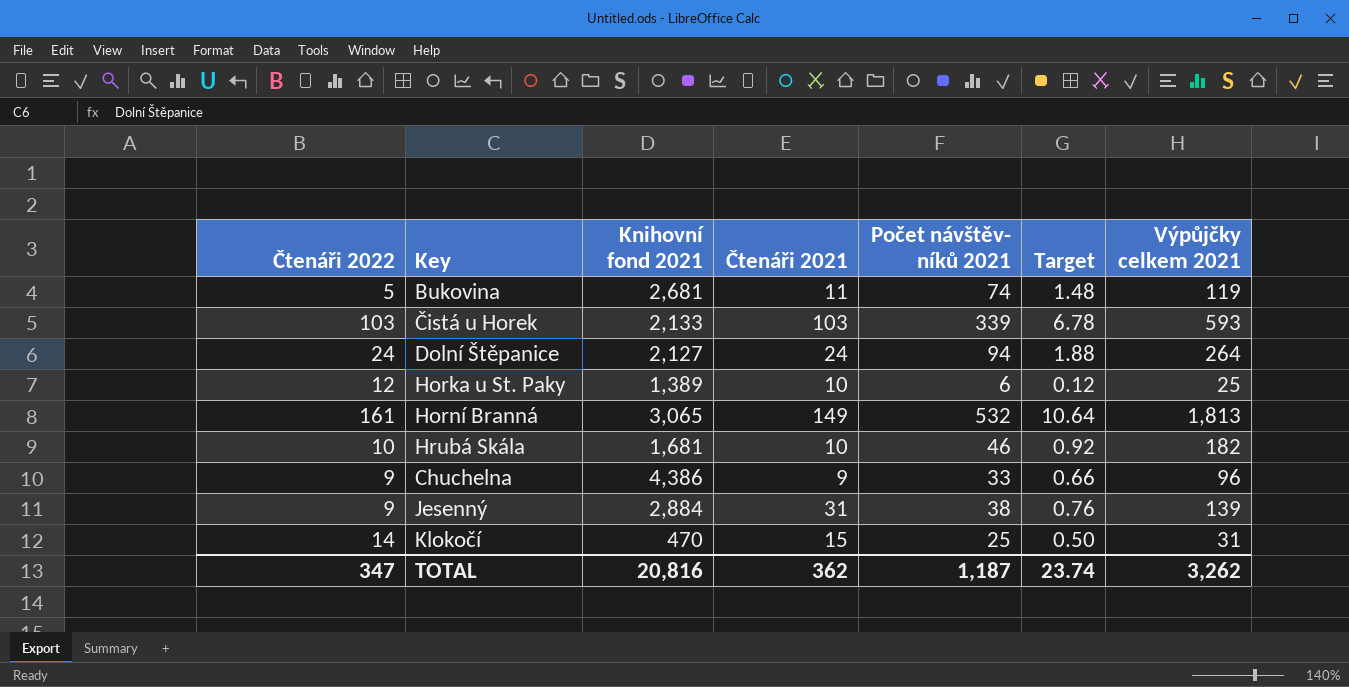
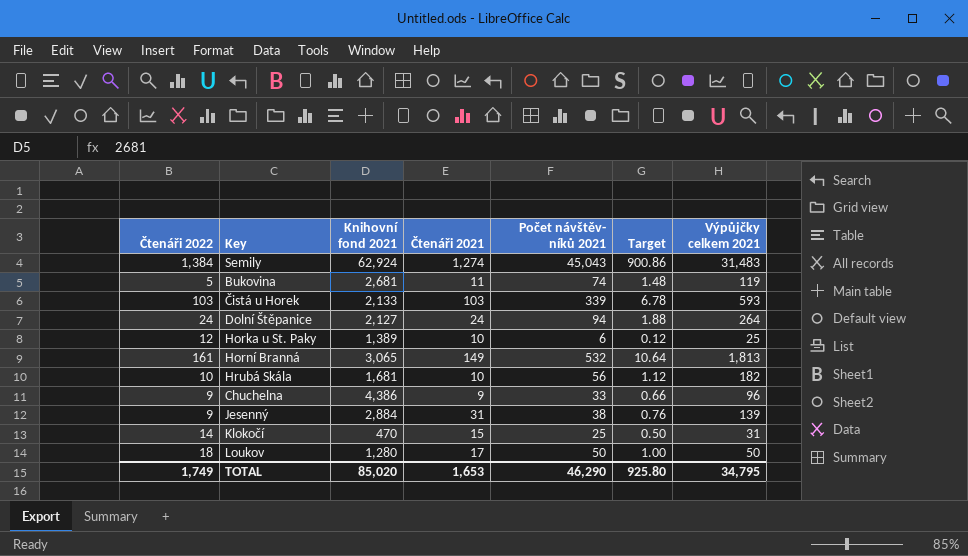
row Semily: none -> 1,384 | 62,924 | 1,274 | 45,043 | 900.86 | 31,483
Hrubá Skála | Počet návštěv- níků 2021: 46 -> 56
Hrubá Skála | Target: 0.92 -> 1.12
row Loukov: none -> 18 | 1,280 | 17 | 50 | 1.00 | 50
TOTAL | Čtenáři 2022: 347 -> 1,749
TOTAL | Knihovní fond 2021: 20,816 -> 85,020
TOTAL | Čtenáři 2021: 362 -> 1,653
TOTAL | Počet návštěv- níků 2021: 1,187 -> 46,290
TOTAL | Target: 23.74 -> 925.80
TOTAL | Výpůjčky celkem 2021: 3,262 -> 34,795

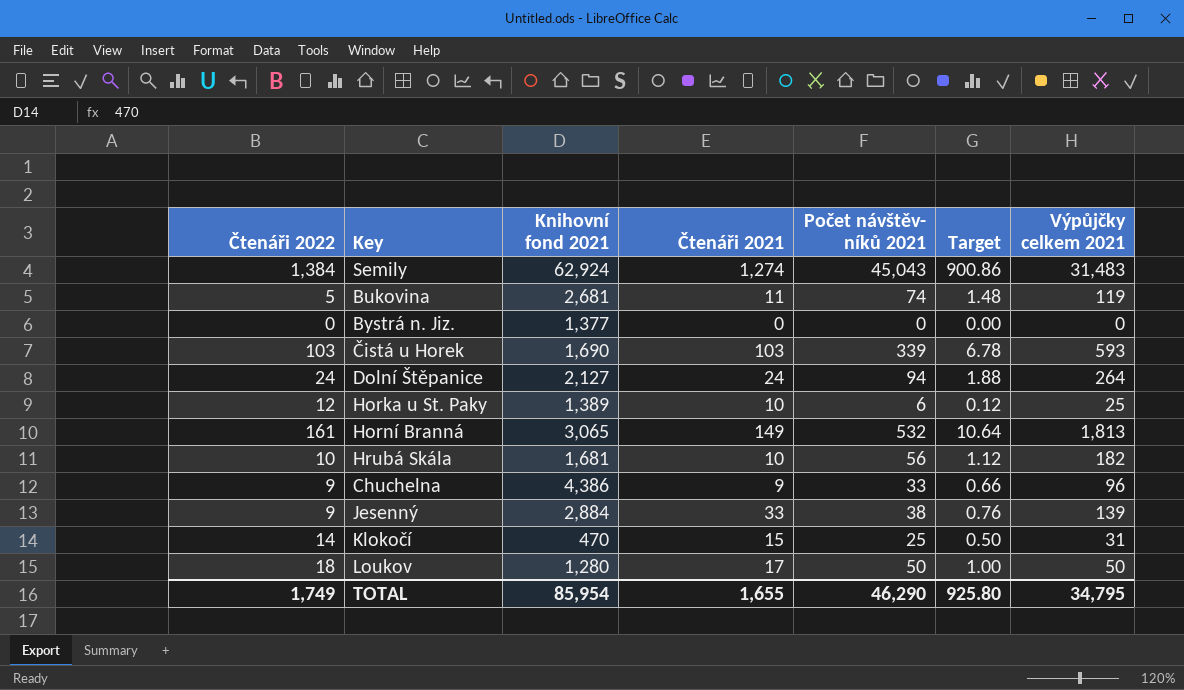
row Bystrá n. Jiz.: none -> 0 | 1,377 | 0 | 0 | 0.00 | 0
Čistá u Horek | Knihovní fond 2021: 2,133 -> 1,690
Jesenný | Čtenáři 2021: 31 -> 33
TOTAL | Knihovní fond 2021: 85,020 -> 85,954
TOTAL | Čtenáři 2021: 1,653 -> 1,655

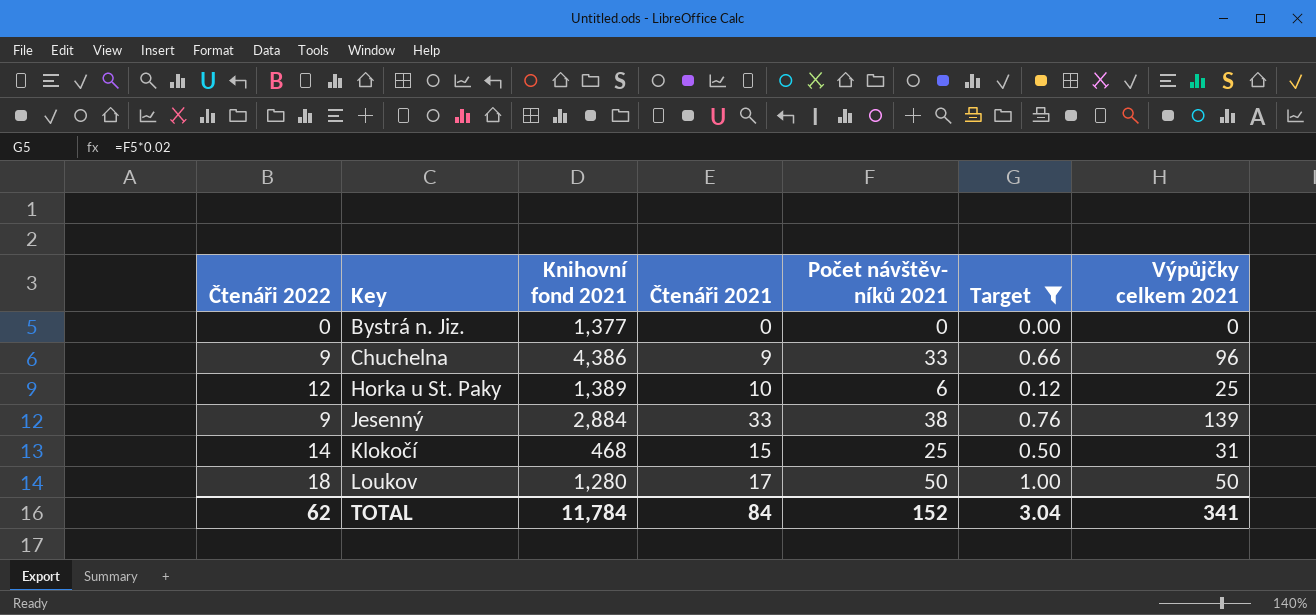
filter: none -> Target <= 1.00
row order: none -> Key ascending
Klokočí | Knihovní fond 2021: 470 -> 468
TOTAL | Čtenáři 2022: 1,749 -> 62
TOTAL | Knihovní fond 2021: 85,954 -> 11,784
TOTAL | Čtenáři 2021: 1,655 -> 84
TOTAL | Počet návštěv- níků 2021: 46,290 -> 152
TOTAL | Target: 925.80 -> 3.04
TOTAL | Výpůjčky celkem 2021: 34,795 -> 341

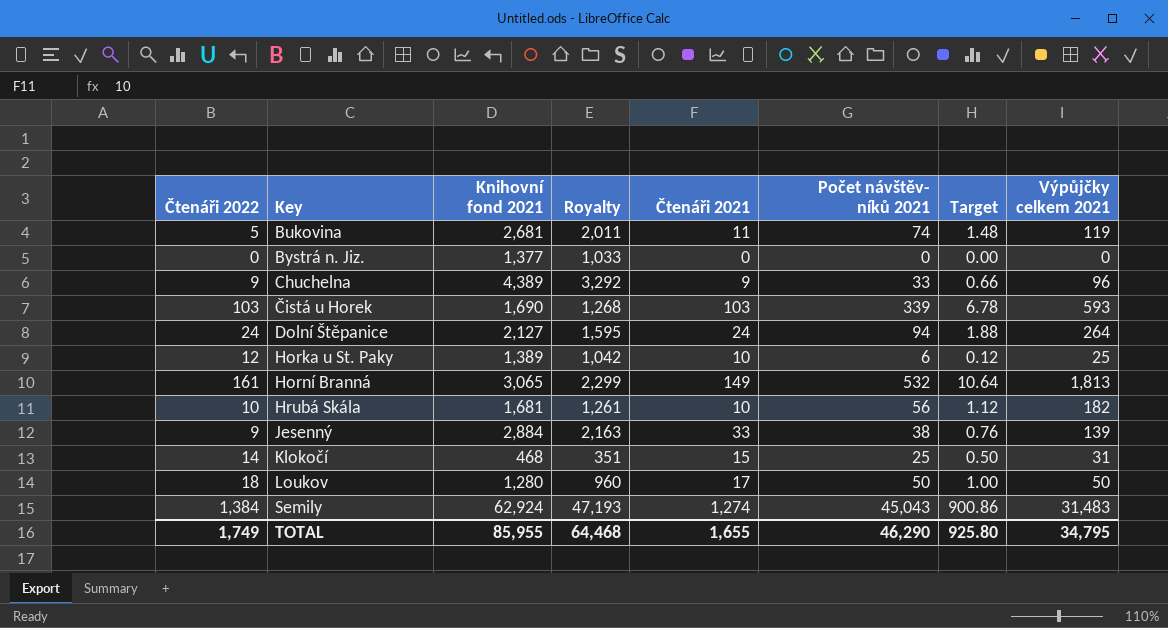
filter: Target <= 1.00 -> none
column Royalty | formula: none -> [Knihovní fond 2021] * 0.75
Chuchelna | Knihovní fond 2021: 4,386 -> 4,389
TOTAL | Čtenáři 2022: 62 -> 1,749
TOTAL | Knihovní fond 2021: 11,784 -> 85,955
TOTAL | Čtenáři 2021: 84 -> 1,655
TOTAL | Počet návštěv- níků 2021: 152 -> 46,290
TOTAL | Target: 3.04 -> 925.80
TOTAL | Výpůjčky celkem 2021: 341 -> 34,795

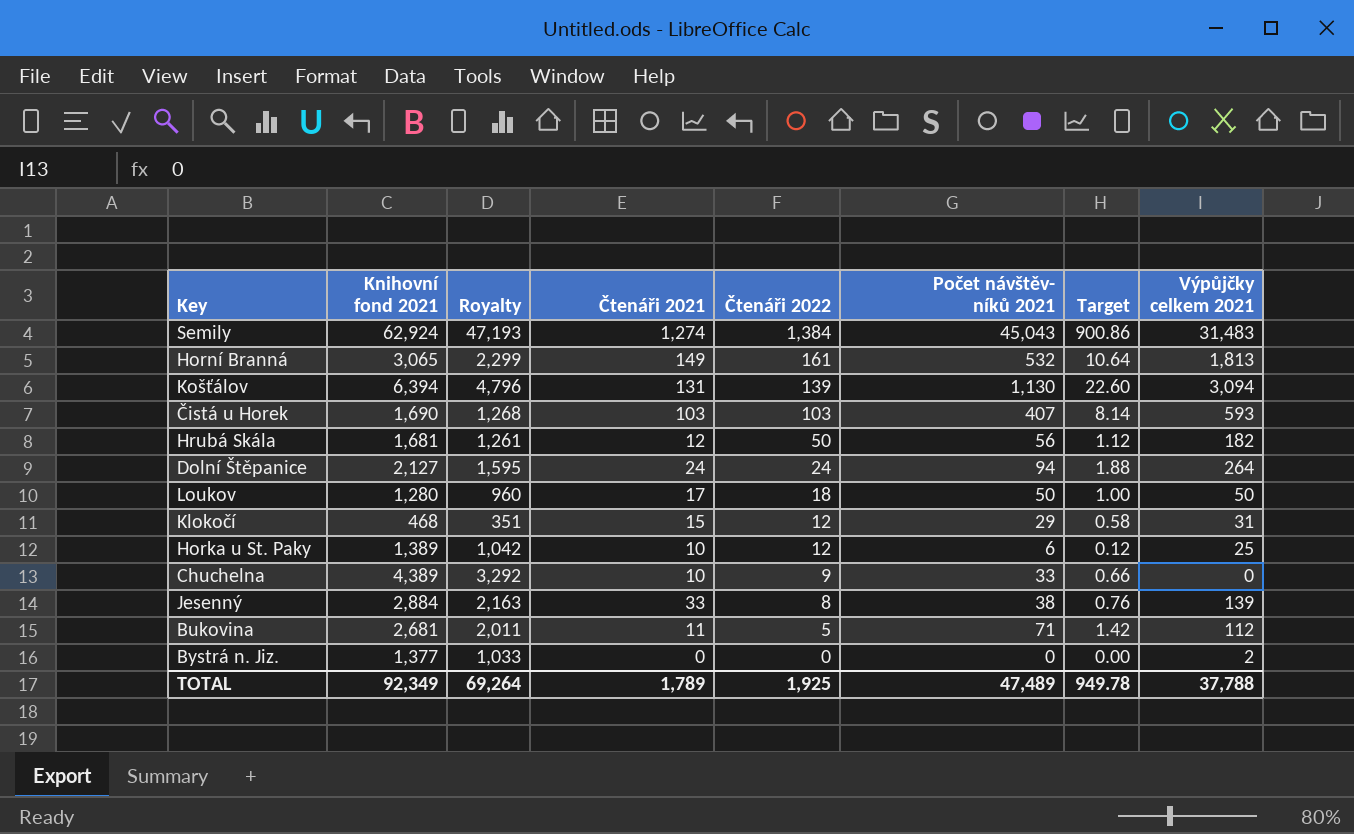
row order: Key ascending -> Čtenáři 2022 descending
column Čtenáři 2022 | position: 1 -> 5
row Košťálov: none -> 6,394 | 4,796 | 131 | 139 | 1,130 | 22.60 | 3,094
Čistá u Horek | Počet návštěv- níků 2021: 339 -> 407
Čistá u Horek | Target: 6.78 -> 8.14
Hrubá Skála | Čtenáři 2021: 10 -> 12
Hrubá Skála | Čtenáři 2022: 10 -> 50
Klokočí | Čtenáři 2022: 14 -> 12
Klokočí | Počet návštěv- níků 2021: 25 -> 29
Klokočí | Target: 0.50 -> 0.58
Chuchelna | Čtenáři 2021: 9 -> 10
Chuchelna | Výpůjčky celkem 2021: 96 -> 0
Jesenný | Čtenáři 2022: 9 -> 8
Bukovina | Počet návštěv- níků 2021: 74 -> 71
Bukovina | Target: 1.48 -> 1.42
Bukovina | Výpůjčky celkem 2021: 119 -> 112
Bystrá n. Jiz. | Výpůjčky celkem 2021: 0 -> 2
TOTAL | Knihovní fond 2021: 85,955 -> 92,349
TOTAL | Royalty: 64,468 -> 69,264
TOTAL | Čtenáři 2021: 1,655 -> 1,789
TOTAL | Čtenáři 2022: 1,749 -> 1,925
TOTAL | Počet návštěv- níků 2021: 46,290 -> 47,489
TOTAL | Target: 925.80 -> 949.78
TOTAL | Výpůjčky celkem 2021: 34,795 -> 37,788

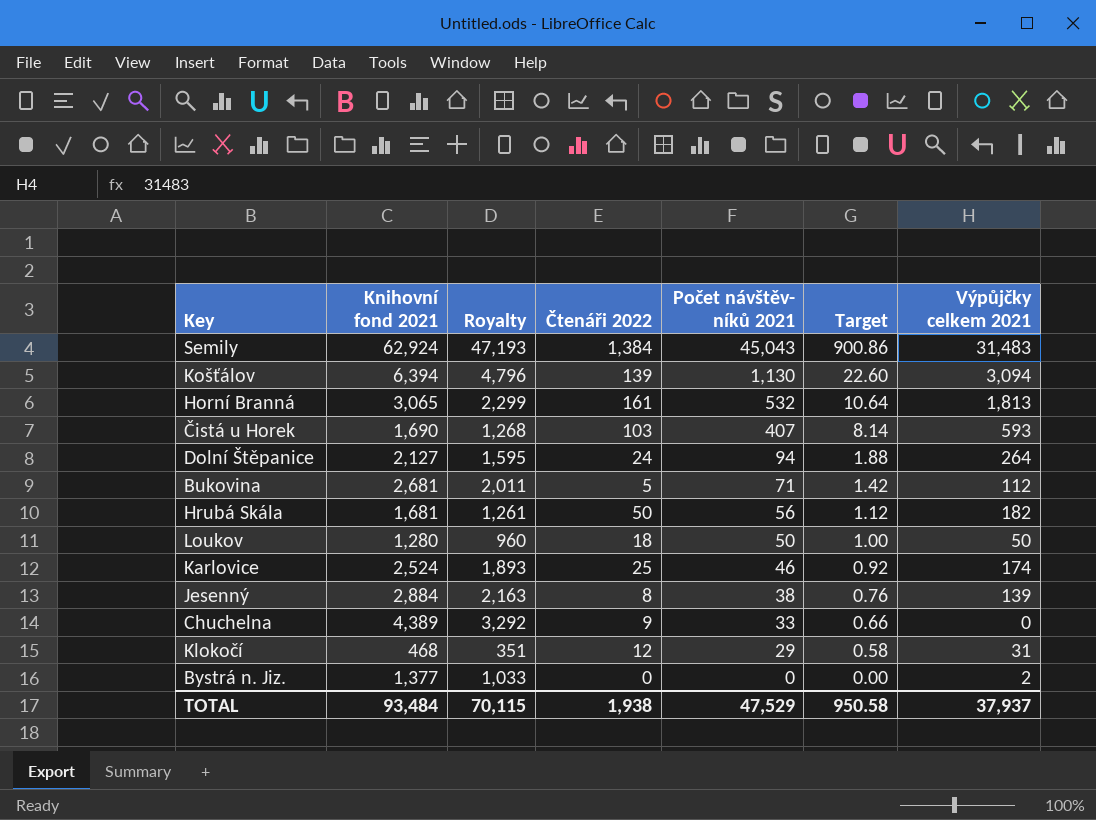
row order: Čtenáři 2022 descending -> Počet návštěv- níků 2021 descending
column Čtenáři 2021 | position: 4 -> none
row Horka u St. Paky: 1,389 | 1,042 | 10 | 12 | 6 | 0.12 | 25 -> none
row Karlovice: none -> 2,524 | 1,893 | 25 | 46 | 0.92 | 174
TOTAL | Knihovní fond 2021: 92,349 -> 93,484
TOTAL | Royalty: 69,264 -> 70,115
TOTAL | Čtenáři 2022: 1,925 -> 1,938
TOTAL | Počet návštěv- níků 2021: 47,489 -> 47,529
TOTAL | Target: 949.78 -> 950.58
TOTAL | Výpůjčky celkem 2021: 37,788 -> 37,937

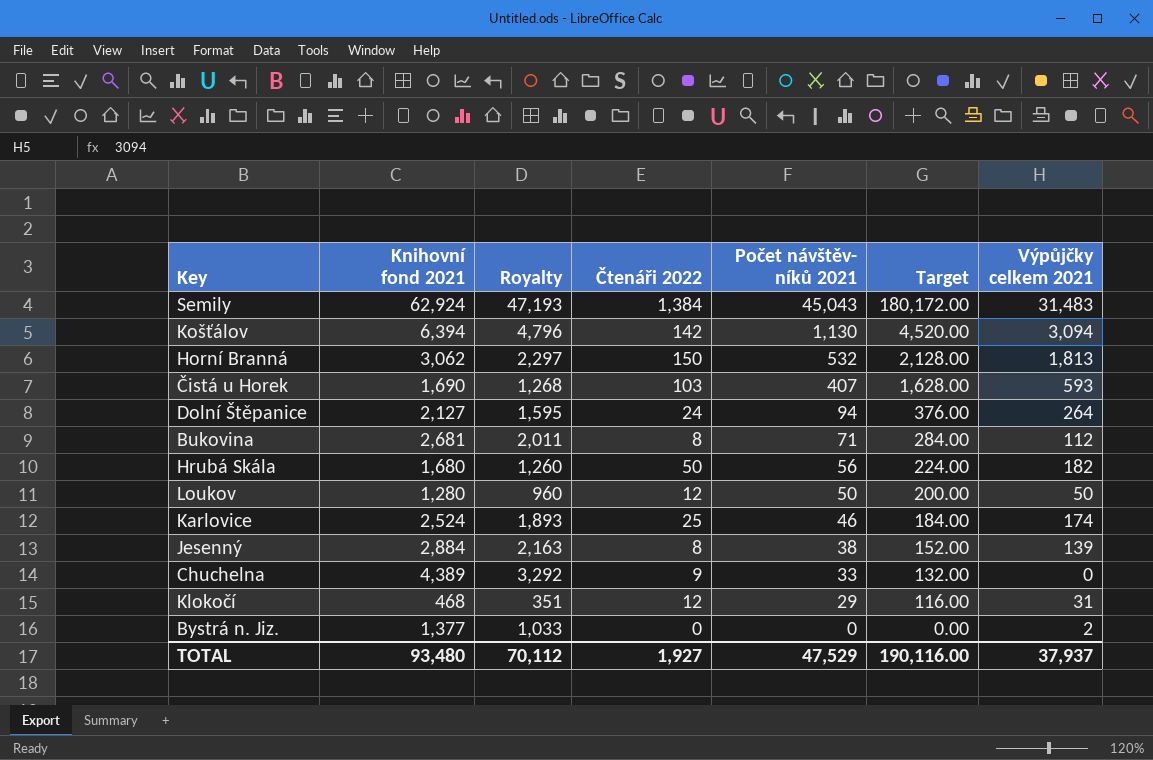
column Target | formula: [Počet návštěv- níků 2021] * 0.02 -> [Počet návštěv- níků 2021] * 4
Košťálov | Čtenáři 2022: 139 -> 142
Horní Branná | Knihovní fond 2021: 3,065 -> 3,062
Horní Branná | Royalty: 2,299 -> 2,297
Horní Branná | Čtenáři 2022: 161 -> 150
Bukovina | Čtenáři 2022: 5 -> 8
Hrubá Skála | Knihovní fond 2021: 1,681 -> 1,680
Hrubá Skála | Royalty: 1,261 -> 1,260
Loukov | Čtenáři 2022: 18 -> 12
TOTAL | Knihovní fond 2021: 93,484 -> 93,480
TOTAL | Royalty: 70,115 -> 70,112
TOTAL | Čtenáři 2022: 1,938 -> 1,927
TOTAL | Target: 950.58 -> 190,116.00

